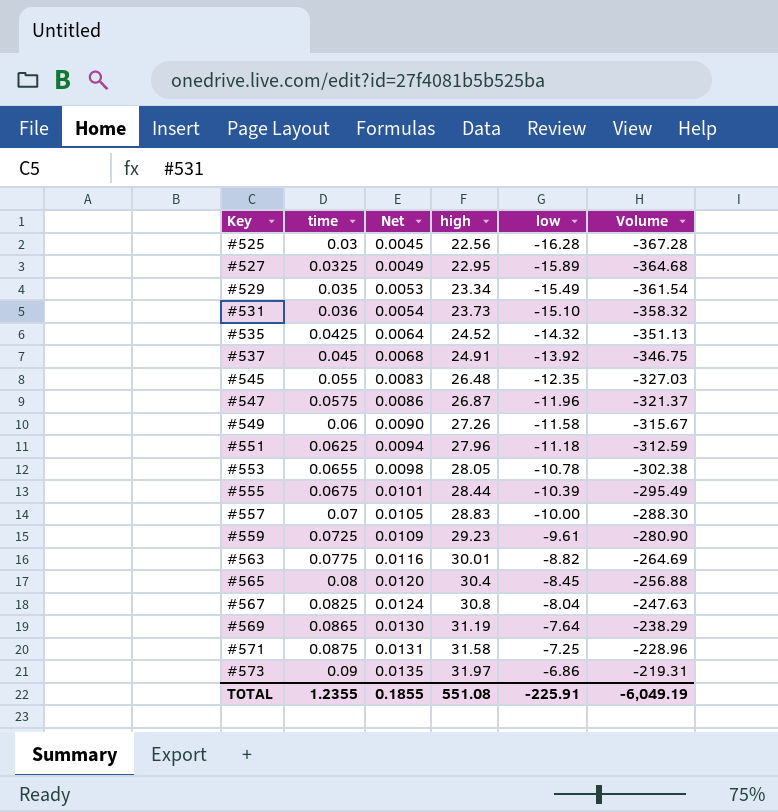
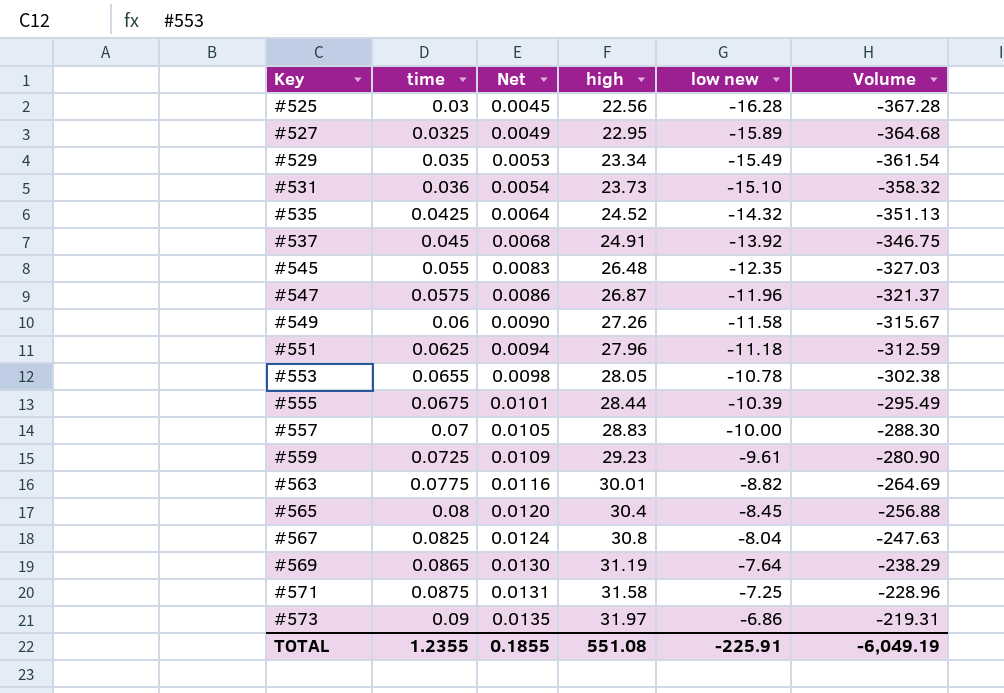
column name: low -> low new

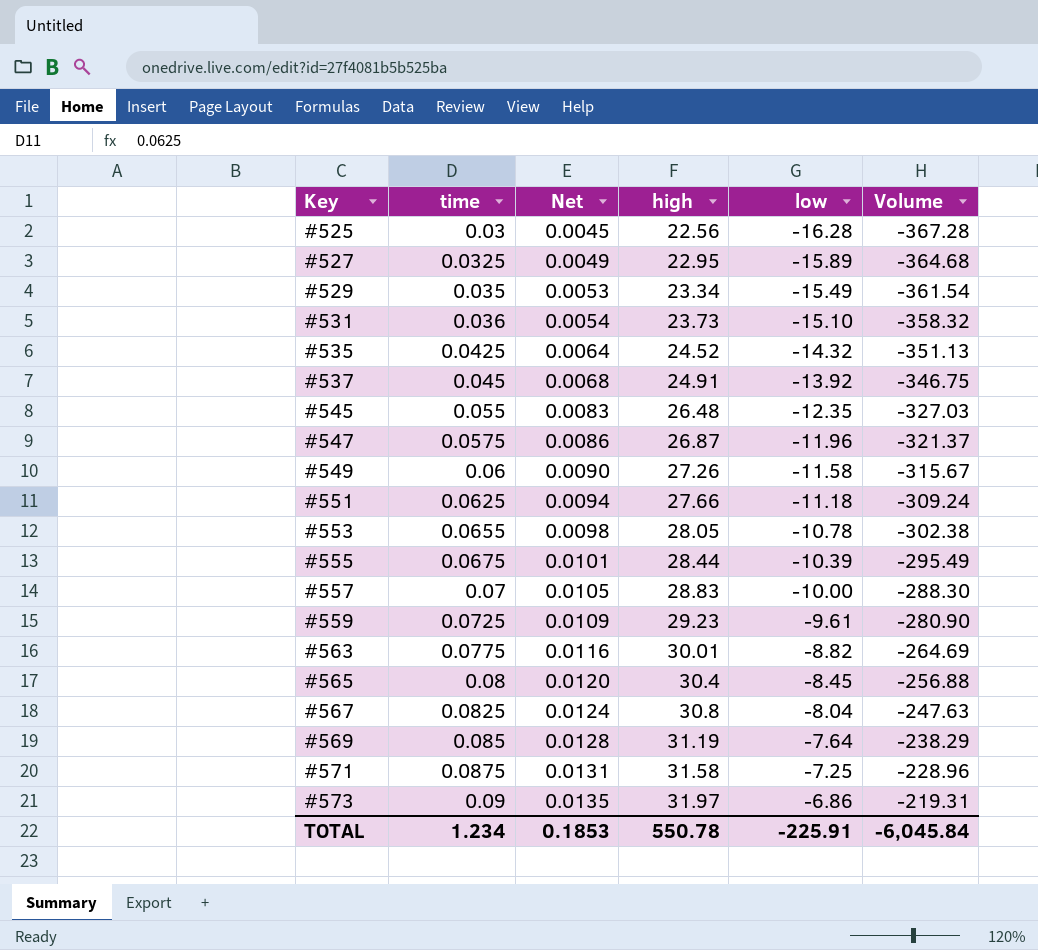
column name: low new -> low
#551 | high: 27.96 -> 27.66
#551 | Volume: -312.59 -> -309.24
#569 | time: 0.0865 -> 0.085
#569 | Net: 0.0130 -> 0.0128
TOTAL | time: 1.2355 -> 1.234
TOTAL | Net: 0.1855 -> 0.1853
TOTAL | high: 551.08 -> 550.78
TOTAL | Volume: -6,049.19 -> -6,045.84

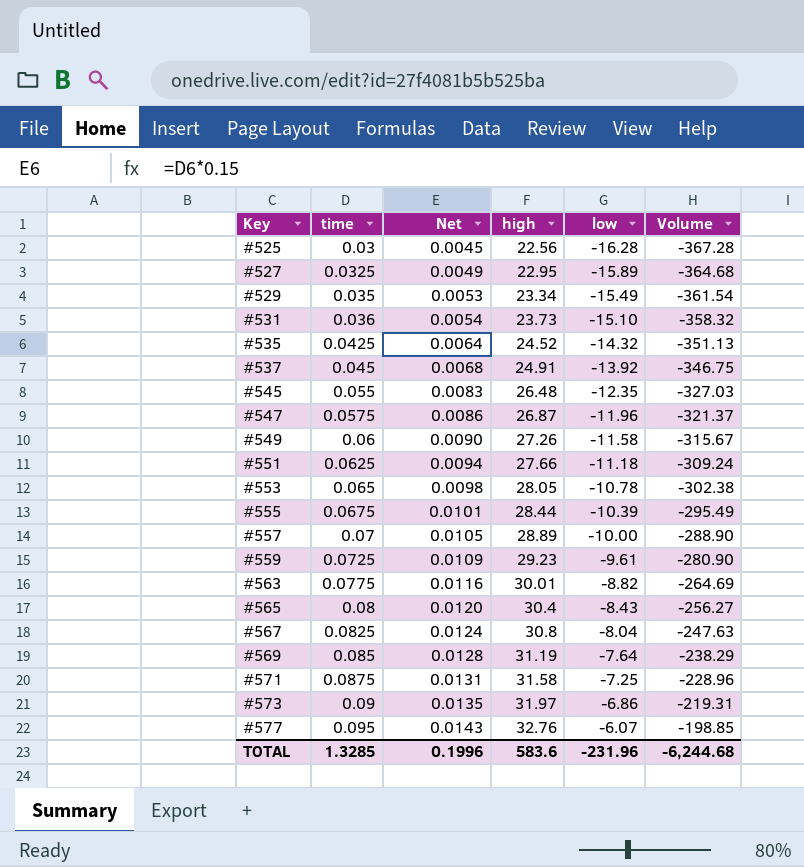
#553 | time: 0.0655 -> 0.065
#557 | high: 28.83 -> 28.89
#557 | Volume: -288.30 -> -288.90
#565 | low: -8.45 -> -8.43
#565 | Volume: -256.88 -> -256.27
row #577: none -> 0.095 | 0.0143 | 32.76 | -6.07 | -198.85
TOTAL | time: 1.234 -> 1.3285
TOTAL | Net: 0.1853 -> 0.1996
TOTAL | high: 550.78 -> 583.6
TOTAL | low: -225.91 -> -231.96
TOTAL | Volume: -6,045.84 -> -6,244.68

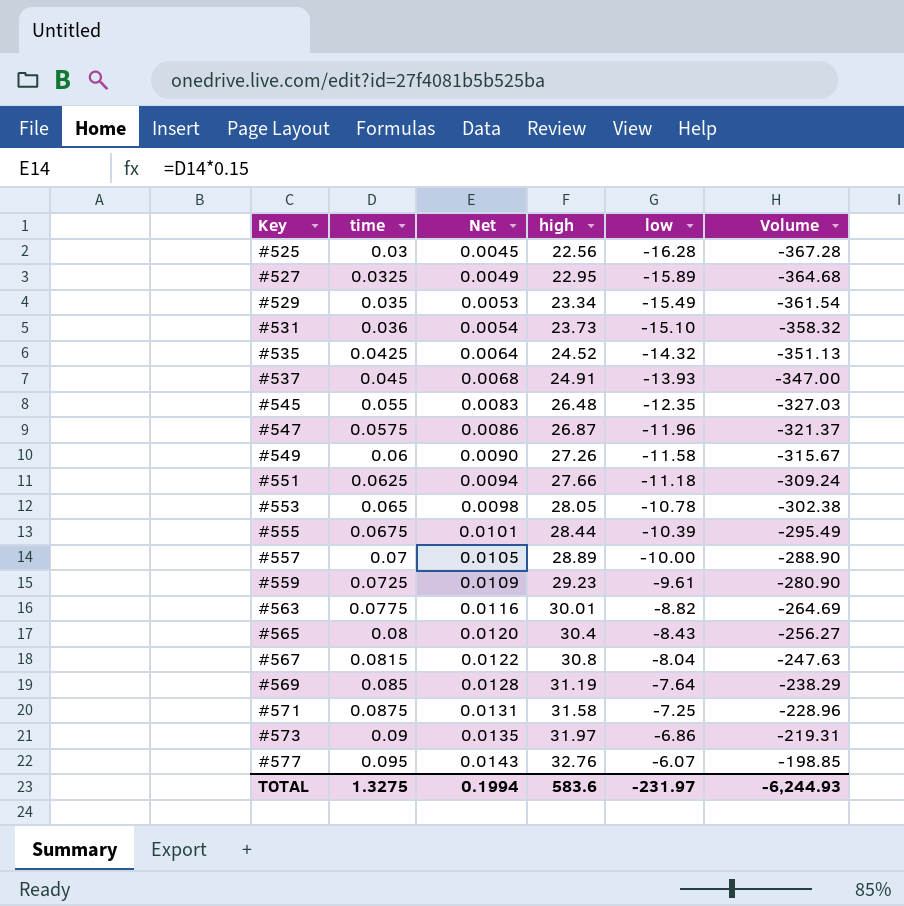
#537 | low: -13.92 -> -13.93
#537 | Volume: -346.75 -> -347.00
#567 | time: 0.0825 -> 0.0815
#567 | Net: 0.0124 -> 0.0122
TOTAL | time: 1.3285 -> 1.3275
TOTAL | Net: 0.1996 -> 0.1994
TOTAL | low: -231.96 -> -231.97
TOTAL | Volume: -6,244.68 -> -6,244.93

